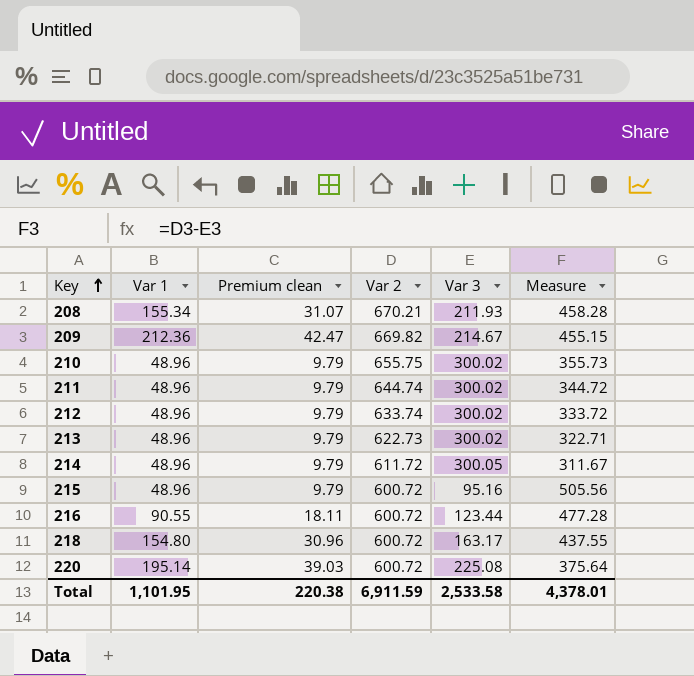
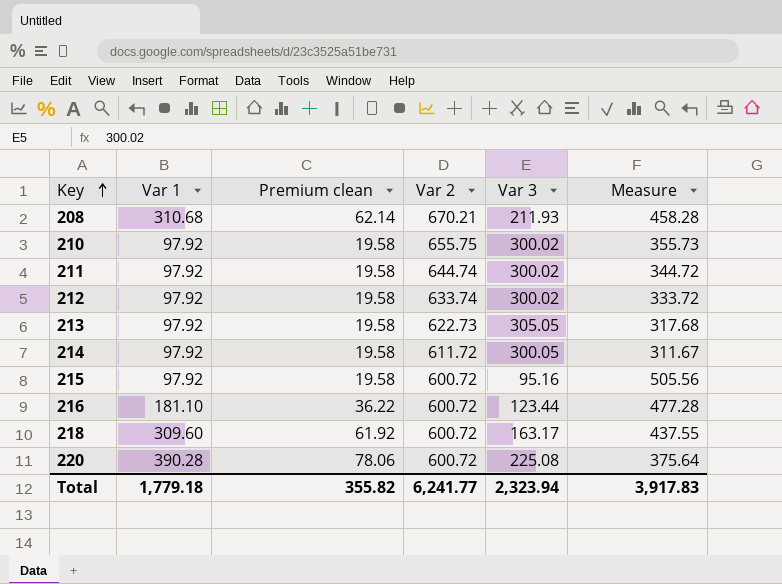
row 209: 212.36 | 42.47 | 669.82 | 214.67 | 455.15 -> none
208 | Var 1: 155.34 -> 310.68
208 | Premium clean: 31.07 -> 62.14
210 | Var 1: 48.96 -> 97.92
210 | Premium clean: 9.79 -> 19.58
211 | Var 1: 48.96 -> 97.92
211 | Premium clean: 9.79 -> 19.58
212 | Var 1: 48.96 -> 97.92
212 | Premium clean: 9.79 -> 19.58
213 | Var 1: 48.96 -> 97.92
213 | Premium clean: 9.79 -> 19.58
213 | Var 3: 300.02 -> 305.05
213 | Measure: 322.71 -> 317.68
214 | Var 1: 48.96 -> 97.92
214 | Premium clean: 9.79 -> 19.58
215 | Var 1: 48.96 -> 97.92
215 | Premium clean: 9.79 -> 19.58
216 | Var 1: 90.55 -> 181.10
216 | Premium clean: 18.11 -> 36.22
218 | Var 1: 154.80 -> 309.60
218 | Premium clean: 30.96 -> 61.92
220 | Var 1: 195.14 -> 390.28
220 | Premium clean: 39.03 -> 78.06
Total | Var 1: 1,101.95 -> 1,779.18
Total | Premium clean: 220.38 -> 355.82
Total | Var 2: 6,911.59 -> 6,241.77
Total | Var 3: 2,533.58 -> 2,323.94
Total | Measure: 4,378.01 -> 3,917.83

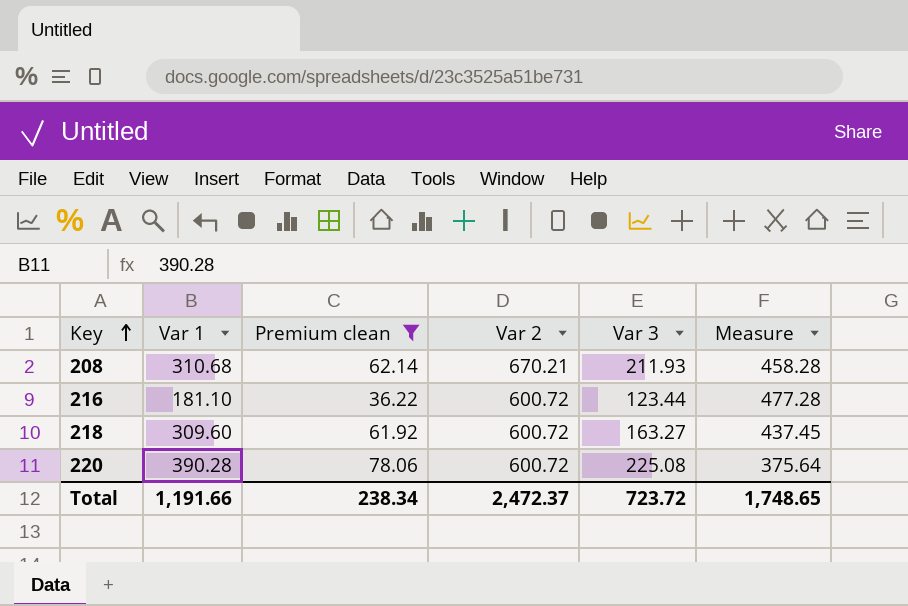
filter: none -> Premium clean != 19.58
218 | Var 3: 163.17 -> 163.27
218 | Measure: 437.55 -> 437.45
Total | Var 1: 1,779.18 -> 1,191.66
Total | Premium clean: 355.82 -> 238.34
Total | Var 2: 6,241.77 -> 2,472.37
Total | Var 3: 2,323.94 -> 723.72
Total | Measure: 3,917.83 -> 1,748.65

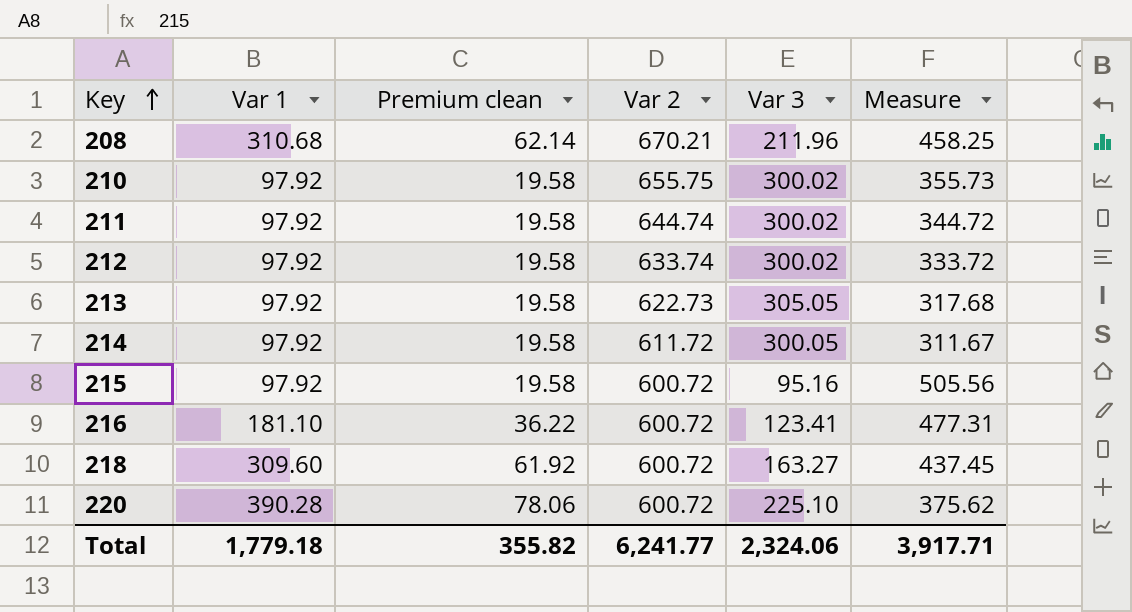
filter: Premium clean != 19.58 -> none
208 | Var 3: 211.93 -> 211.96
208 | Measure: 458.28 -> 458.25
216 | Var 3: 123.44 -> 123.41
216 | Measure: 477.28 -> 477.31
220 | Var 3: 225.08 -> 225.10
220 | Measure: 375.64 -> 375.62
Total | Var 1: 1,191.66 -> 1,779.18
Total | Premium clean: 238.34 -> 355.82
Total | Var 2: 2,472.37 -> 6,241.77
Total | Var 3: 723.72 -> 2,324.06
Total | Measure: 1,748.65 -> 3,917.71

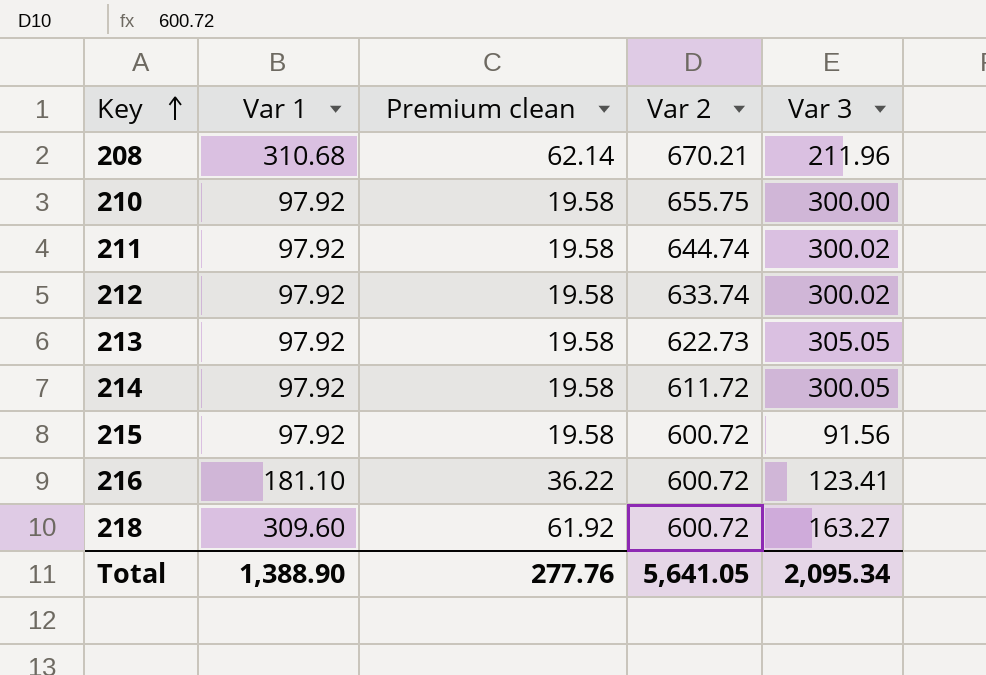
column Measure | formula: [Var 2] - [Var 3] -> none
row 220: 390.28 | 78.06 | 600.72 | 225.10 | 375.62 -> none
210 | Var 3: 300.02 -> 300.00
215 | Var 3: 95.16 -> 91.56
Total | Var 1: 1,779.18 -> 1,388.90
Total | Premium clean: 355.82 -> 277.76
Total | Var 2: 6,241.77 -> 5,641.05
Total | Var 3: 2,324.06 -> 2,095.34

